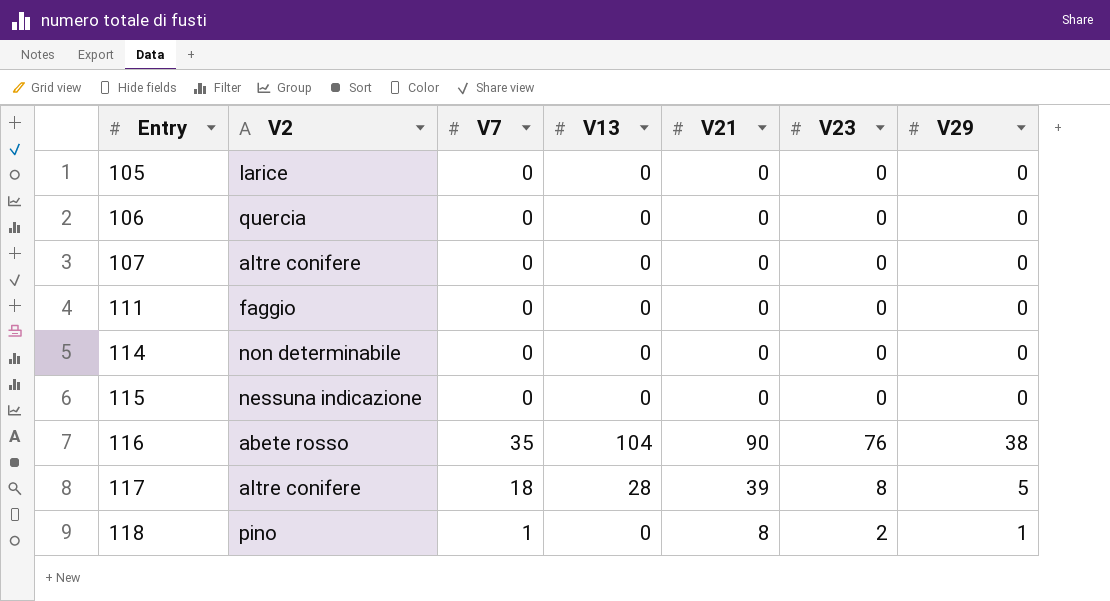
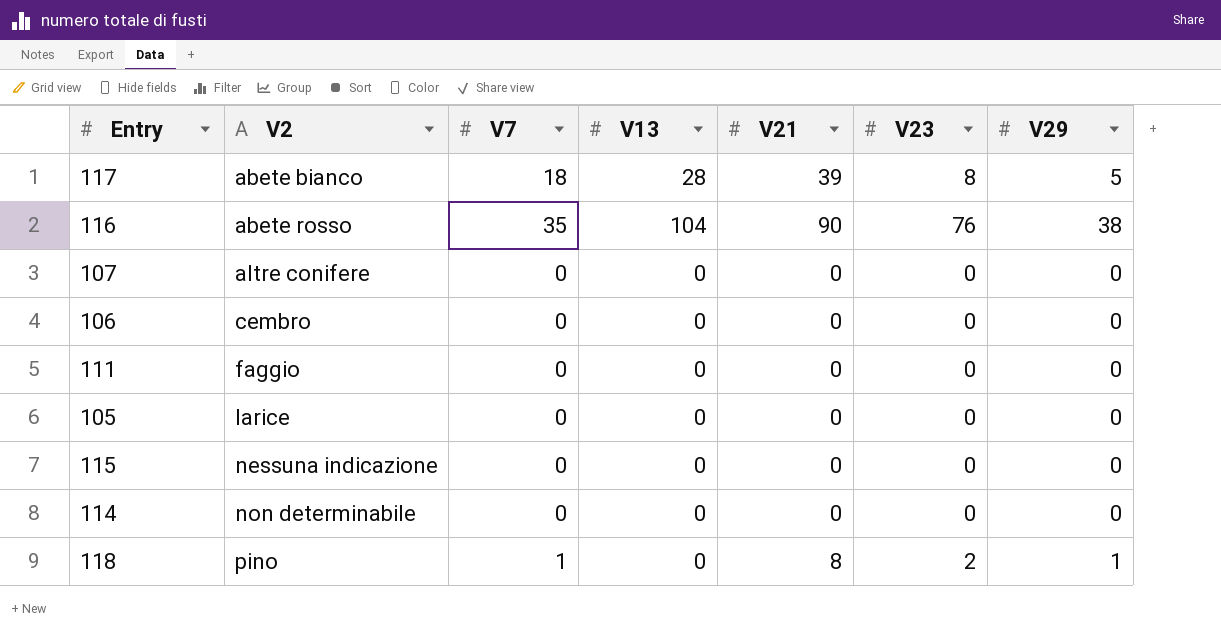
row order: Entry ascending -> V2 ascending
117 | V2: altre conifere -> abete bianco
106 | V2: quercia -> cembro

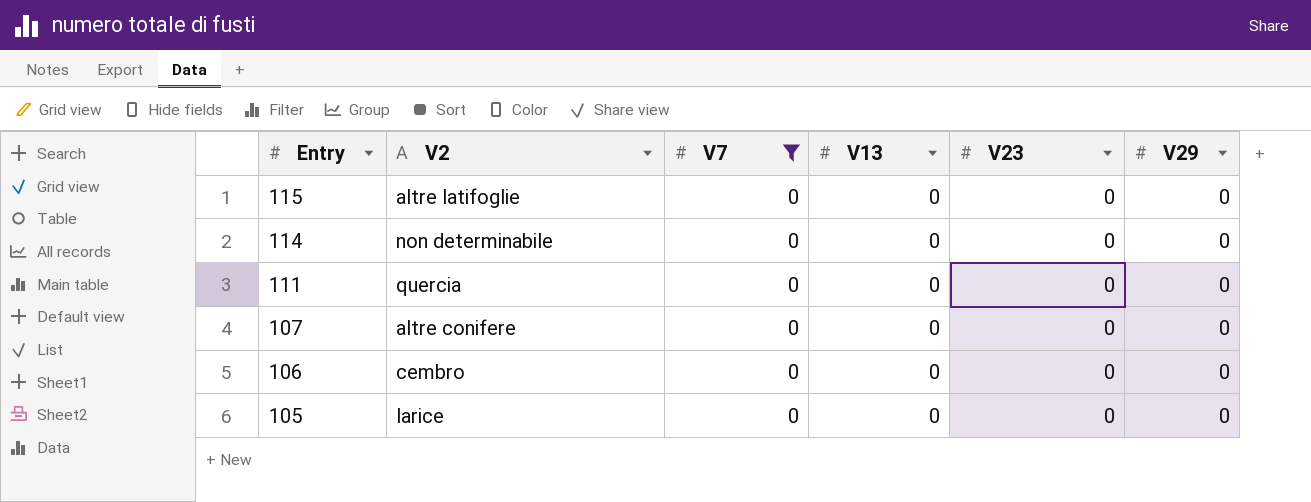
filter: none -> V7 = 0
row order: V2 ascending -> Entry descending
column V21 | position: 5 -> none
115 | V2: nessuna indicazione -> altre latifoglie
111 | V2: faggio -> quercia

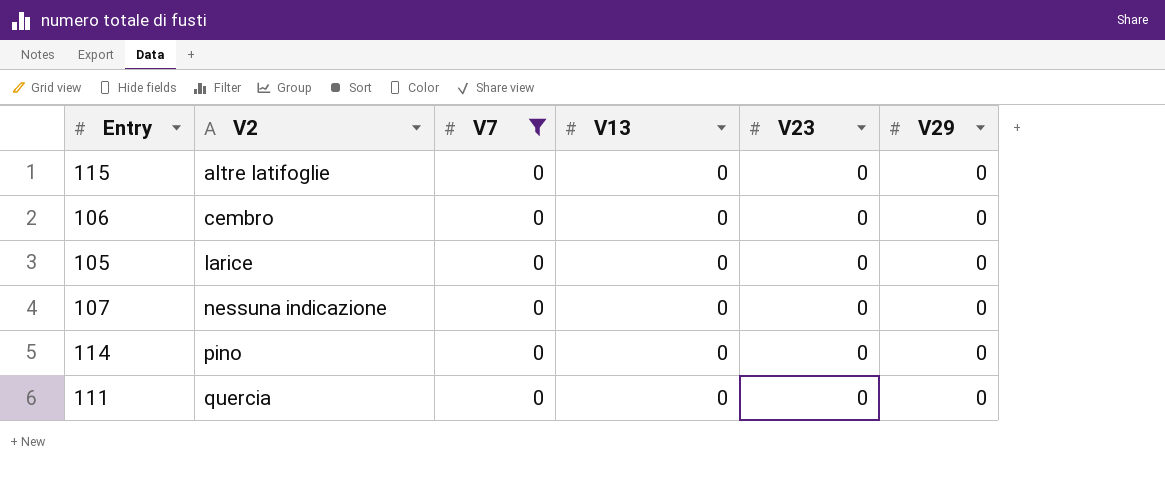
row order: Entry descending -> V2 ascending
107 | V2: altre conifere -> nessuna indicazione
114 | V2: non determinabile -> pino

